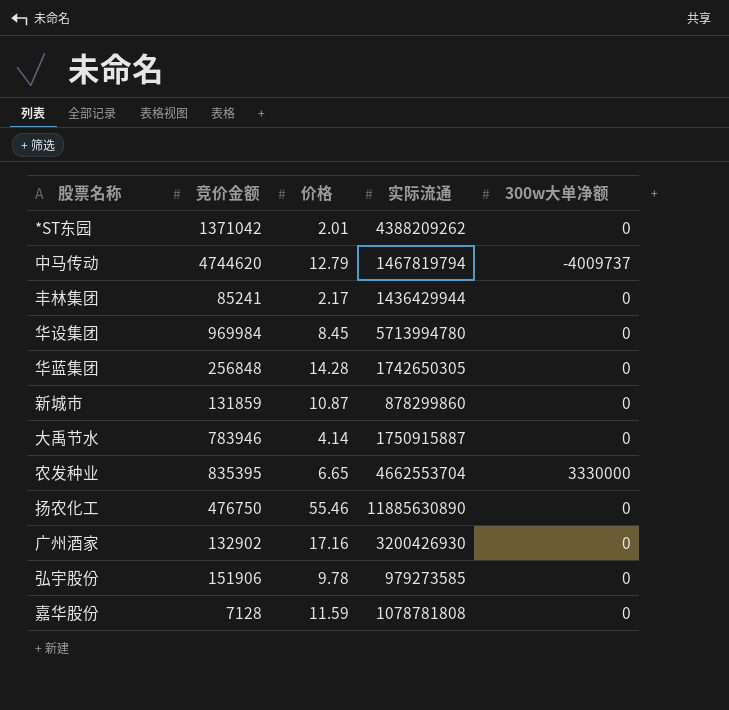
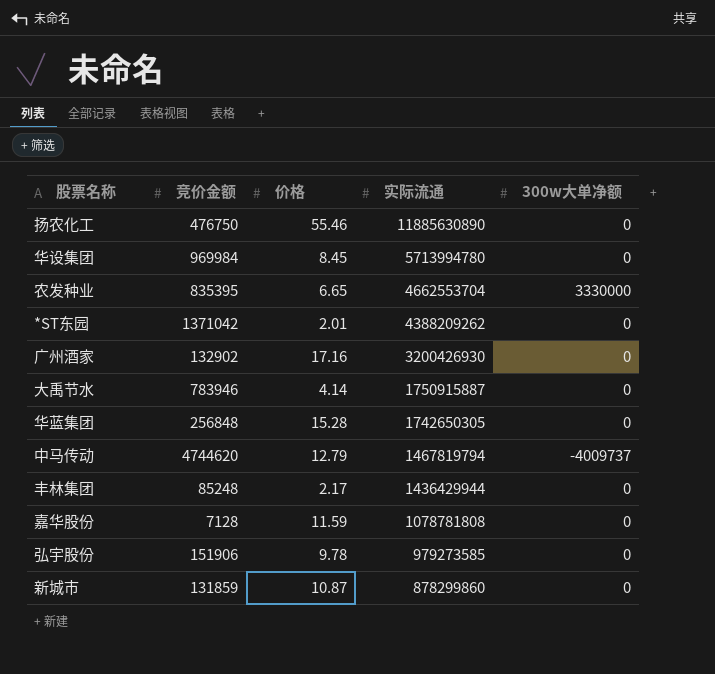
row order: none -> 实际流通 descending
华蓝集团 | 价格: 14.28 -> 15.28
丰林集团 | 竞价金额: 85241 -> 85248

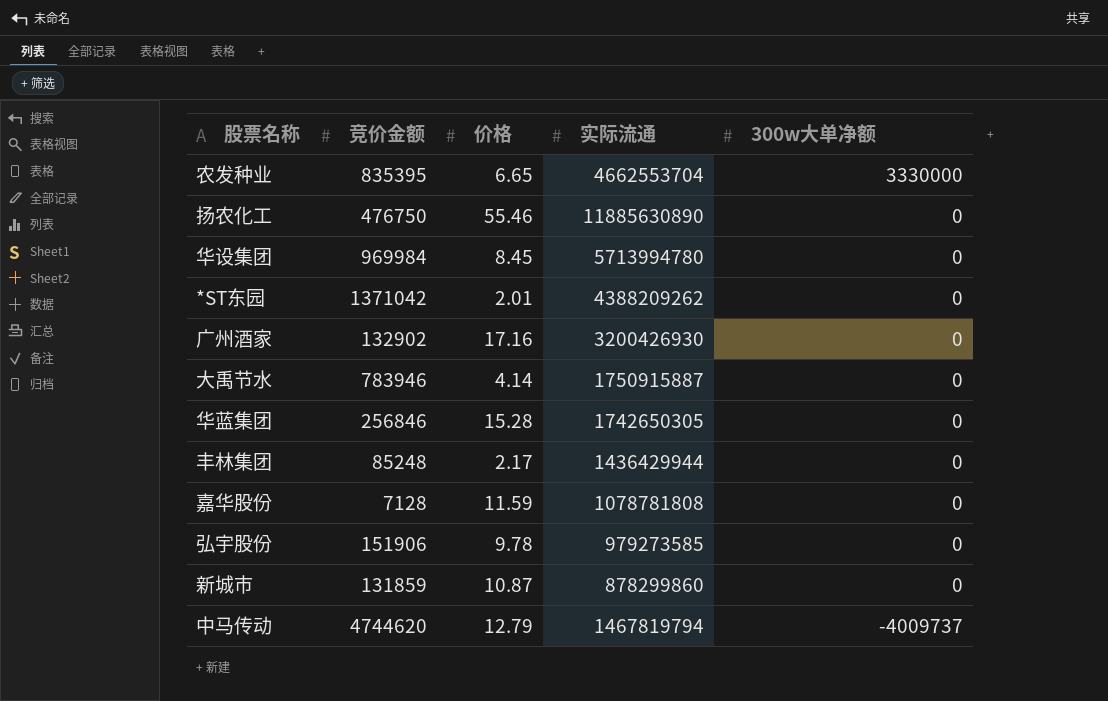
row order: 实际流通 descending -> 300w大单净额 descending
华蓝集团 | 竞价金额: 256848 -> 256846

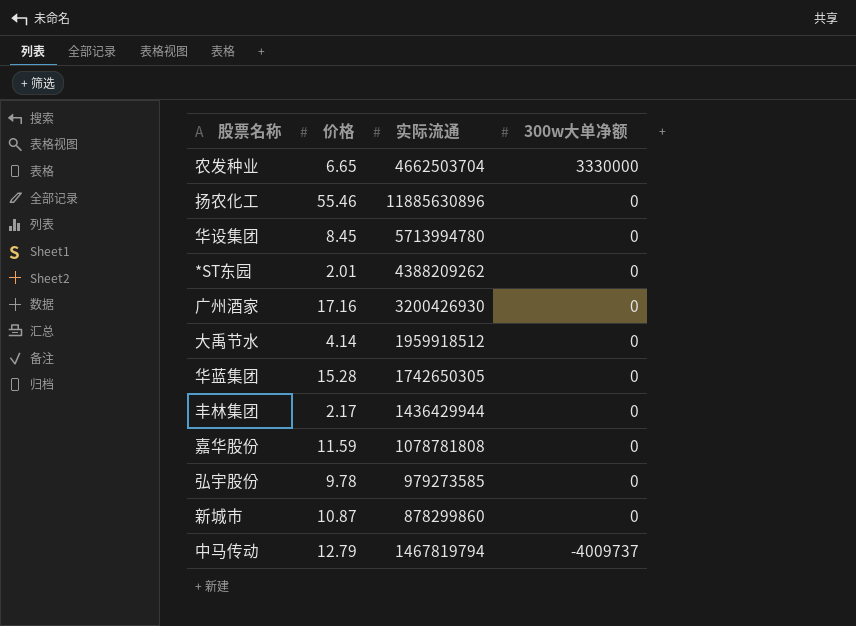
column 竞价金额 | position: 2 -> none
农发种业 | 实际流通: 4662553704 -> 4662503704
扬农化工 | 实际流通: 11885630890 -> 11885630896
大禹节水 | 实际流通: 1750915887 -> 1959918512

